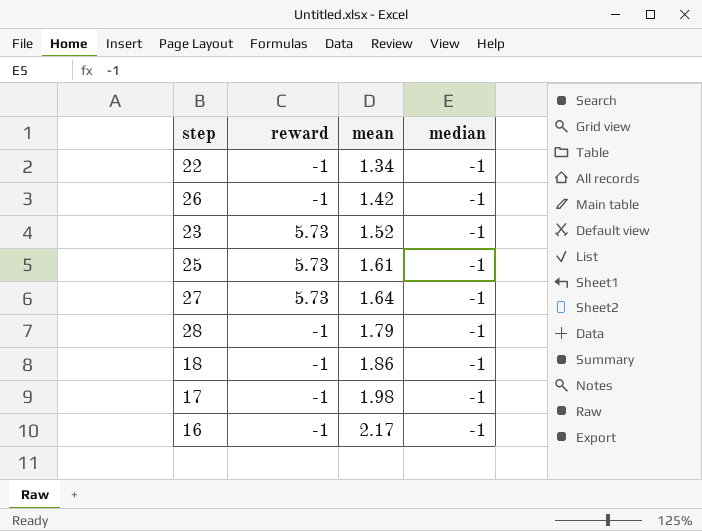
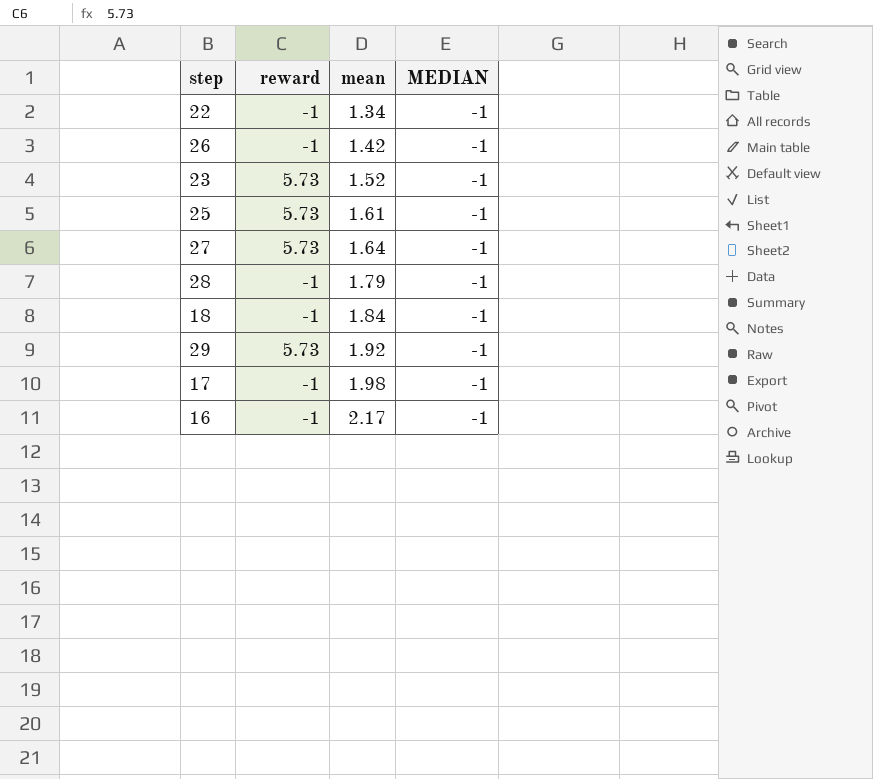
column name: median -> MEDIAN
18 | mean: 1.86 -> 1.84
row 29: none -> 5.73 | 1.92 | -1

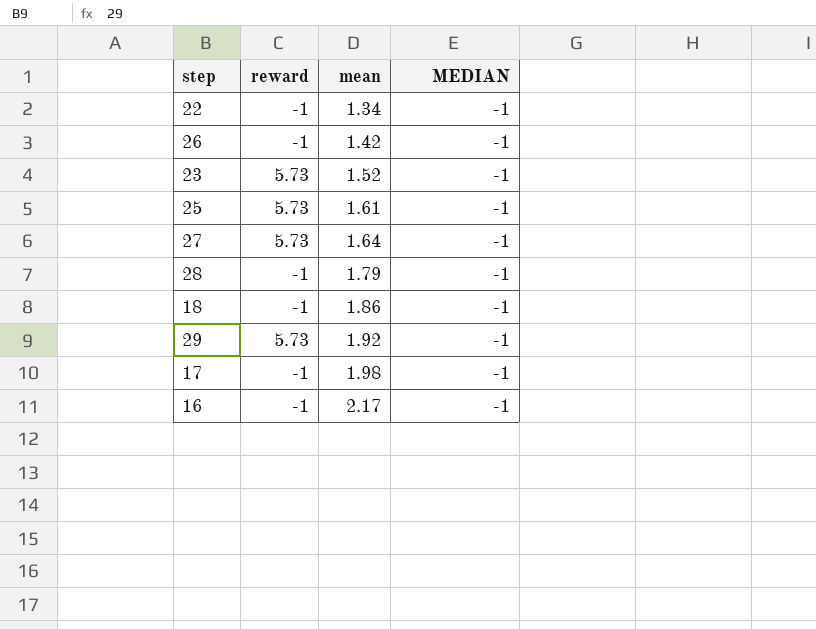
18 | mean: 1.84 -> 1.86

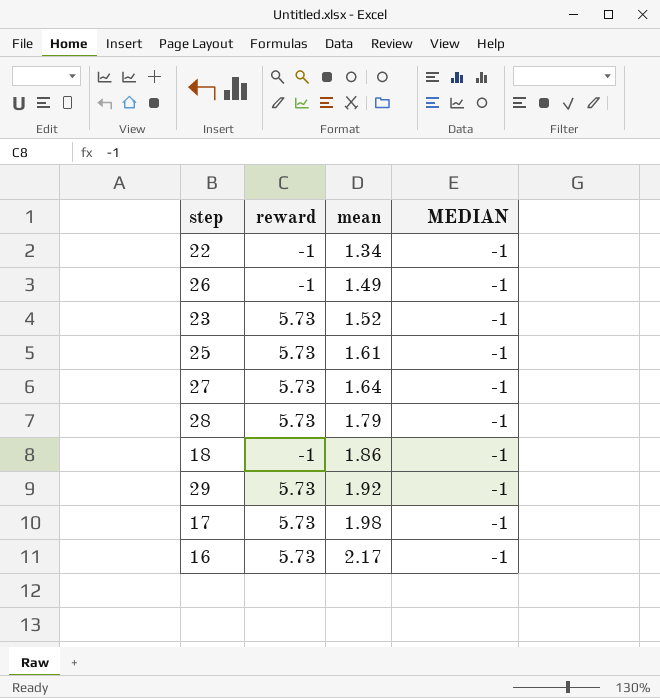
26 | mean: 1.42 -> 1.49
28 | reward: -1 -> 5.73
17 | reward: -1 -> 5.73
16 | reward: -1 -> 5.73

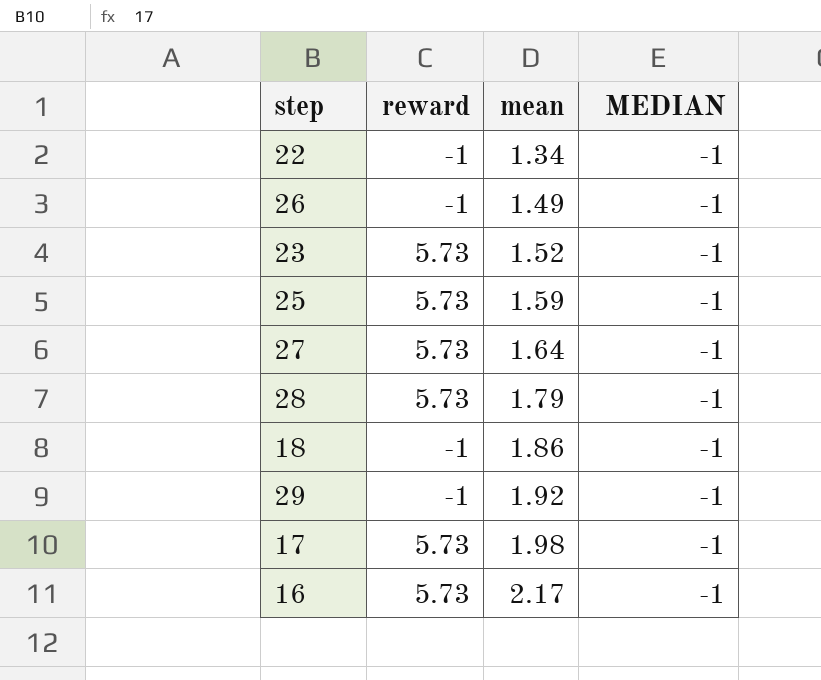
25 | mean: 1.61 -> 1.59
29 | reward: 5.73 -> -1

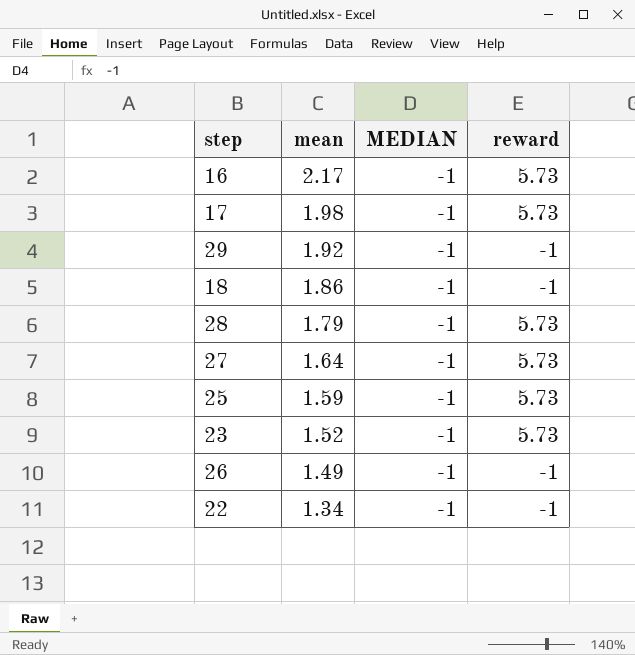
row order: mean ascending -> mean descending
column reward | position: 2 -> 4

